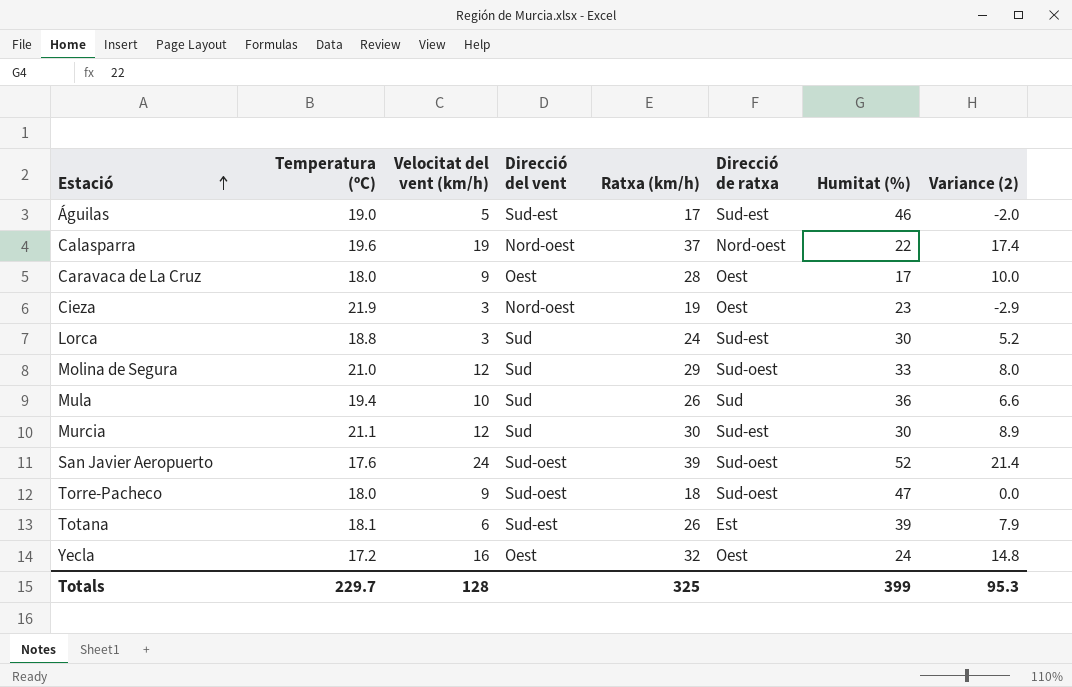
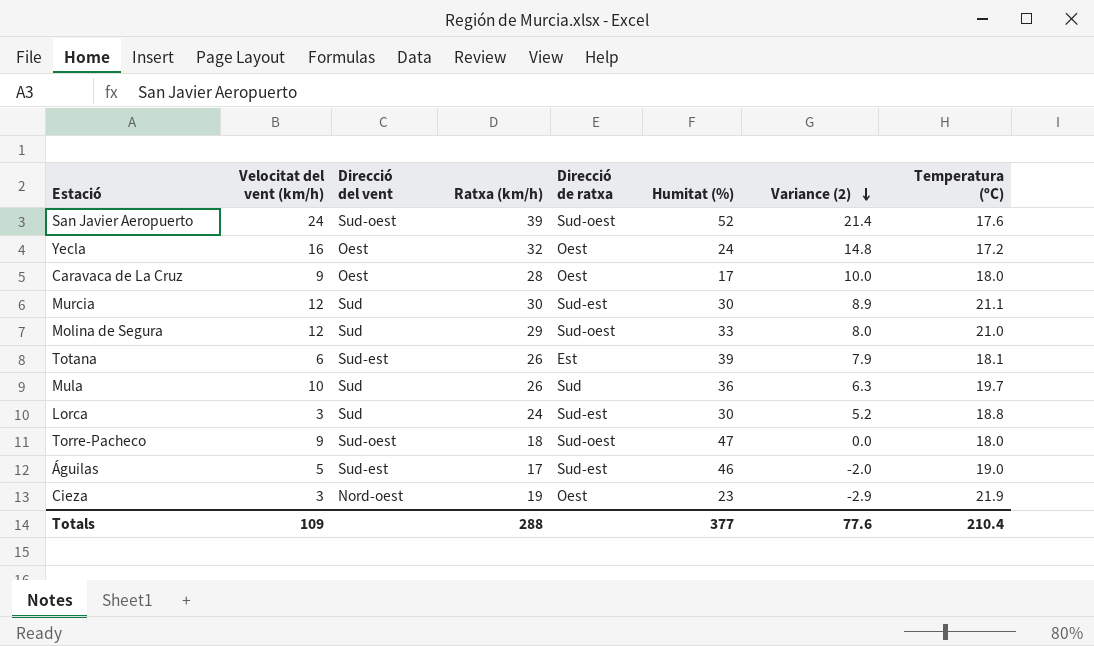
row order: Estació ascending -> Variance (2) descending
column Temperatura (ºC) | position: 2 -> 8
row Calasparra: 19.6 | 19 | Nord-oest | 37 | Nord-oest | 22 | 17.4 -> none
Mula | Variance (2): 6.6 -> 6.3
Mula | Temperatura (ºC): 19.4 -> 19.7
Totals | Velocitat del vent (km/h): 128 -> 109
Totals | Ratxa (km/h): 325 -> 288
Totals | Humitat (%): 399 -> 377
Totals | Variance (2): 95.3 -> 77.6
Totals | Temperatura (ºC): 229.7 -> 210.4

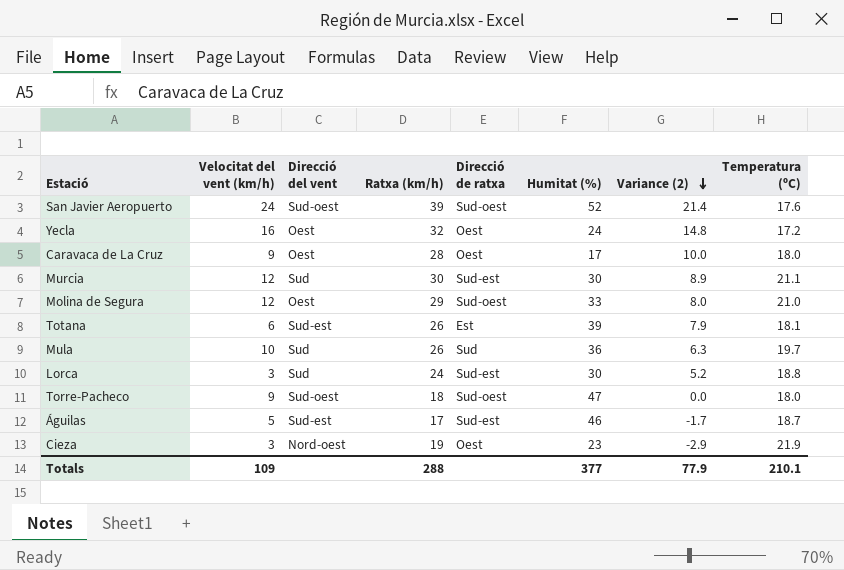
Molina de Segura | Direcció del vent: Sud -> Oest
Águilas | Variance (2): -2.0 -> -1.7
Águilas | Temperatura (ºC): 19.0 -> 18.7
Totals | Variance (2): 77.6 -> 77.9
Totals | Temperatura (ºC): 210.4 -> 210.1

